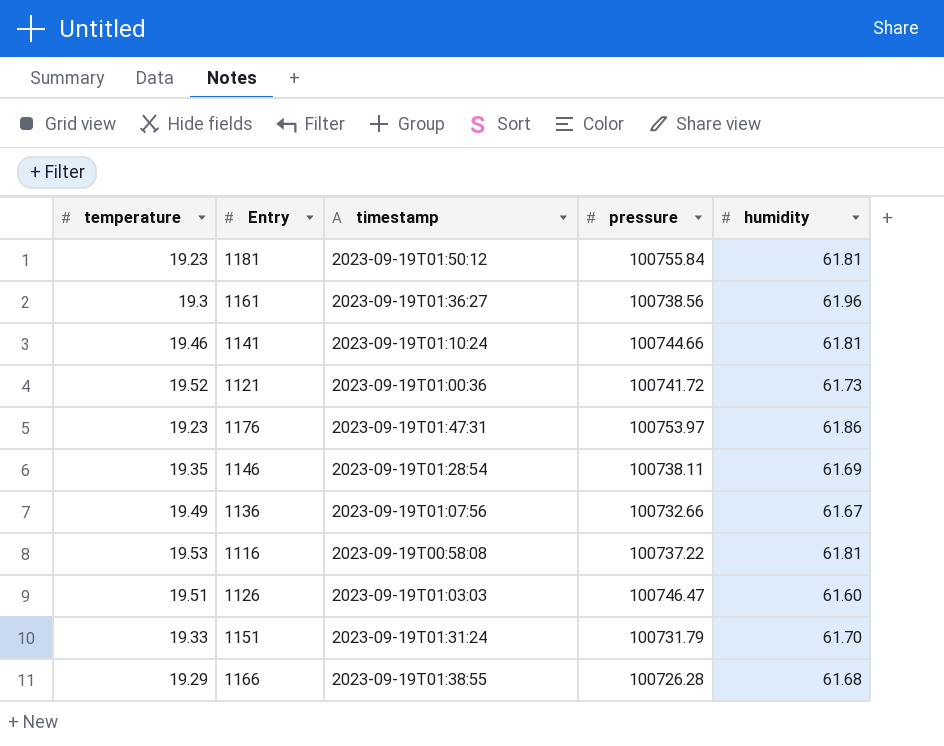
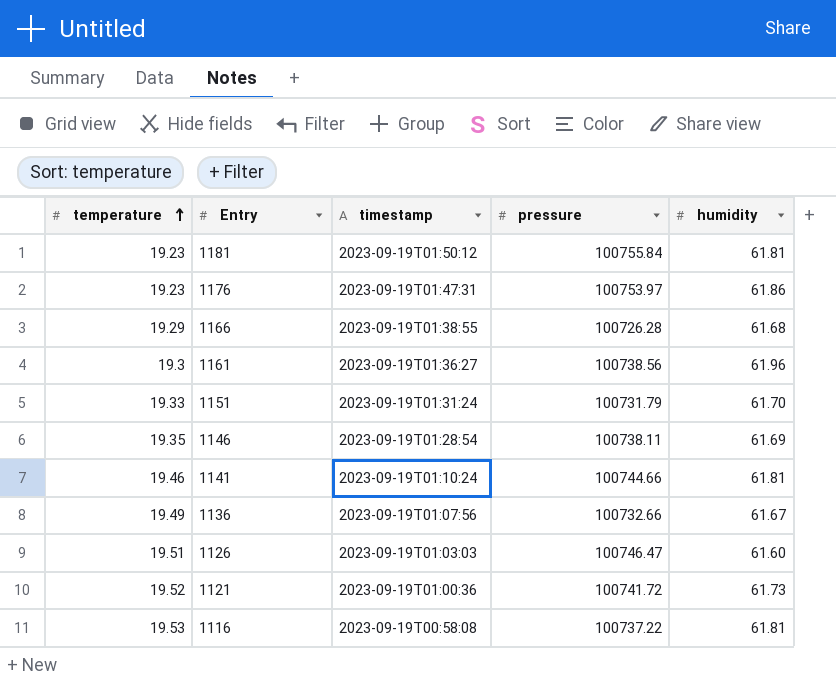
row order: none -> temperature ascending

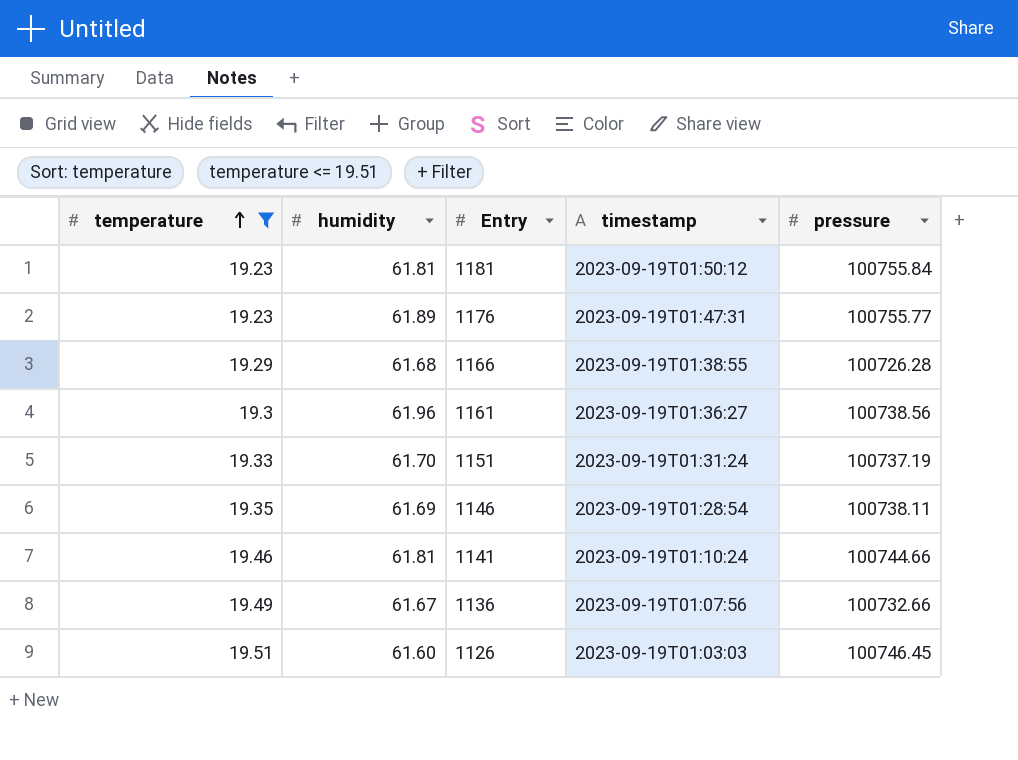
filter: none -> temperature <= 19.51
column humidity | position: 5 -> 2
1176 | humidity: 61.86 -> 61.89
1176 | pressure: 100753.97 -> 100755.77
1151 | pressure: 100731.79 -> 100737.19
1126 | pressure: 100746.47 -> 100746.45

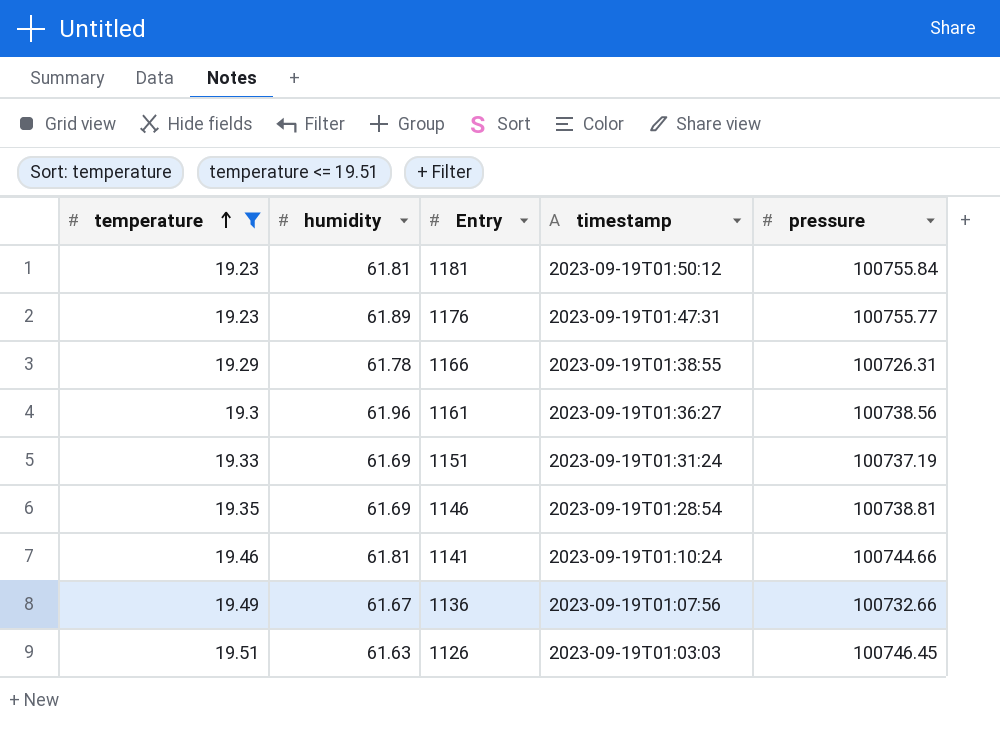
1166 | humidity: 61.68 -> 61.78
1166 | pressure: 100726.28 -> 100726.31
1151 | humidity: 61.70 -> 61.69
1146 | pressure: 100738.11 -> 100738.81
1126 | humidity: 61.60 -> 61.63

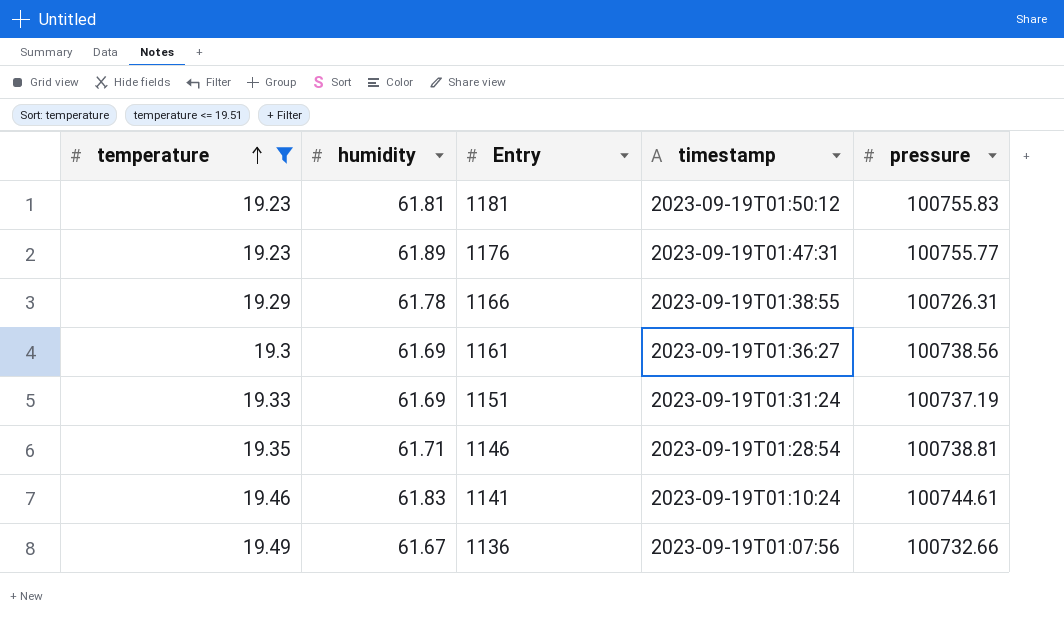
row 1126: 19.51 | 61.63 | 2023-09-19T01:03:03 | 100746.45 -> none
1181 | pressure: 100755.84 -> 100755.83
1161 | humidity: 61.96 -> 61.69
1146 | humidity: 61.69 -> 61.71
1141 | humidity: 61.81 -> 61.83
1141 | pressure: 100744.66 -> 100744.61

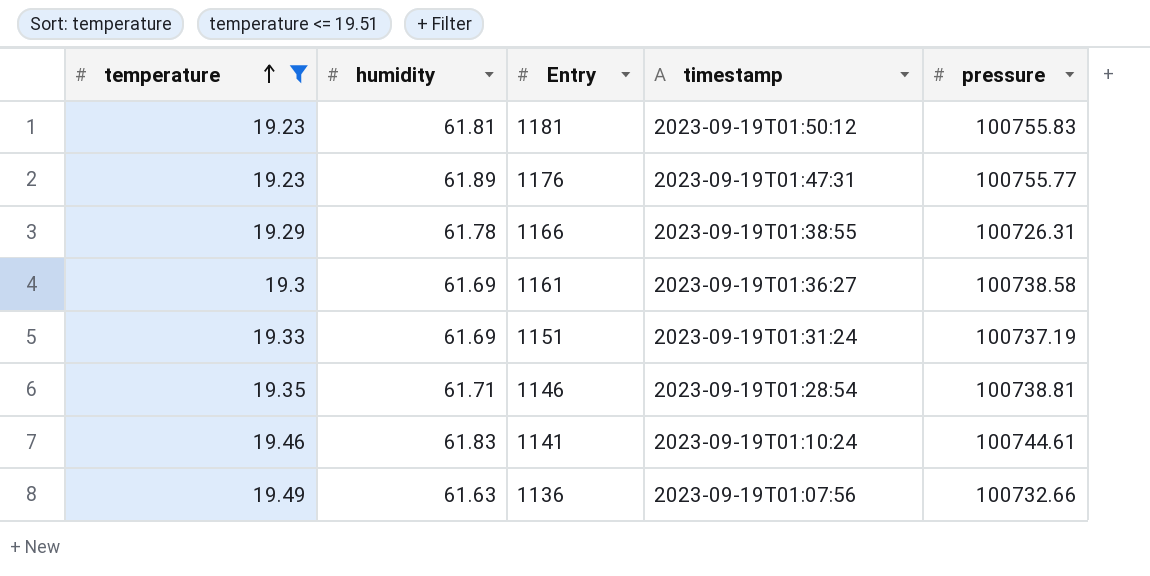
1161 | pressure: 100738.56 -> 100738.58
1136 | humidity: 61.67 -> 61.63

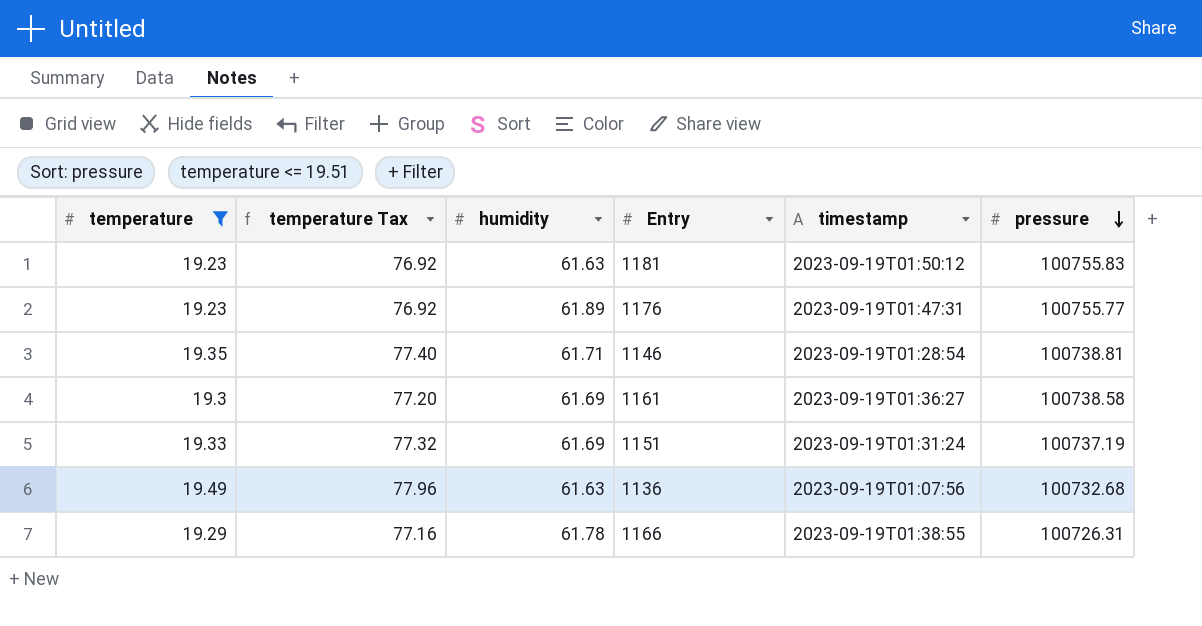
row order: temperature ascending -> pressure descending
column temperature Tax | formula: none -> [temperature] * 4
row 1141: 19.46 | 61.83 | 2023-09-19T01:10:24 | 100744.61 -> none
1181 | humidity: 61.81 -> 61.63
1136 | pressure: 100732.66 -> 100732.68

